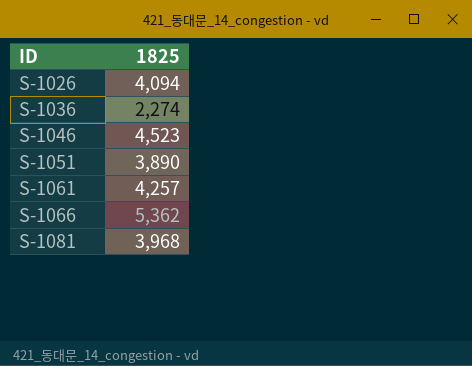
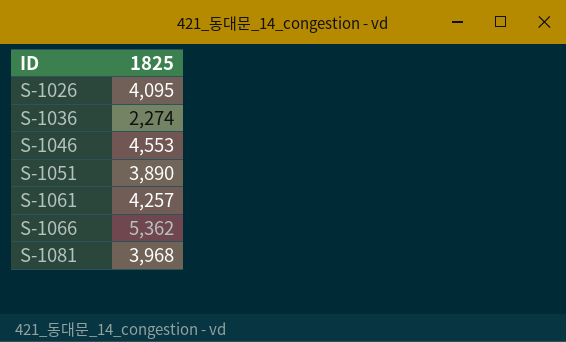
S-1026 | 1825: 4,094 -> 4,095
S-1046 | 1825: 4,523 -> 4,553

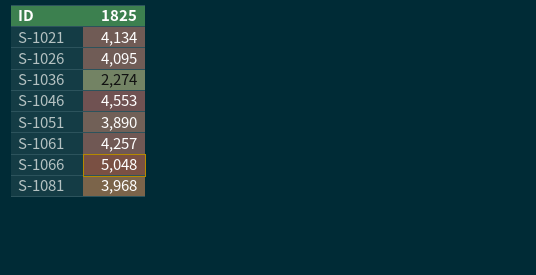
row S-1021: none -> 4,134
S-1066 | 1825: 5,362 -> 5,048

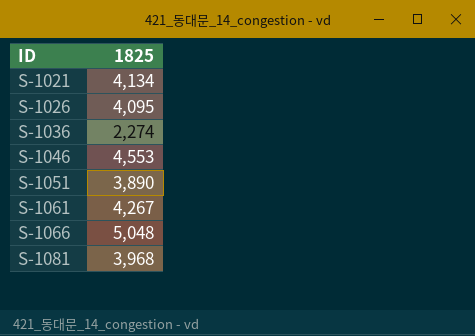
S-1061 | 1825: 4,257 -> 4,267

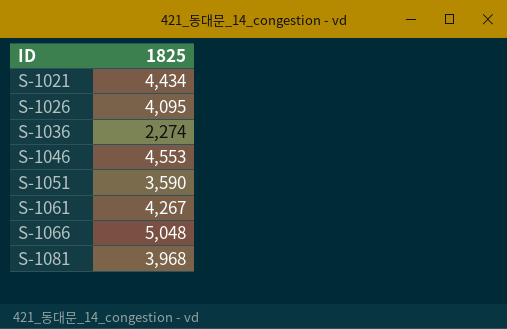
S-1021 | 1825: 4,134 -> 4,434
S-1051 | 1825: 3,890 -> 3,590

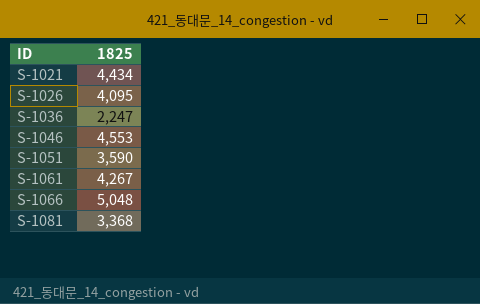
S-1036 | 1825: 2,274 -> 2,247
S-1081 | 1825: 3,968 -> 3,368

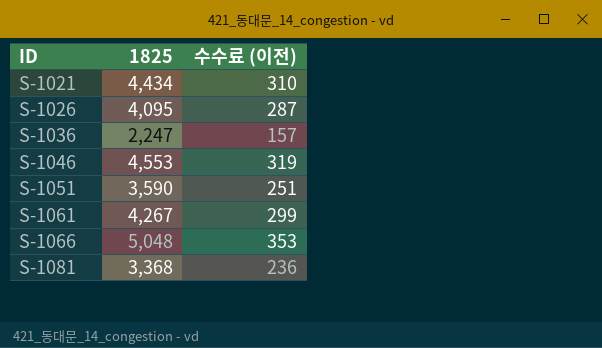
column 수수료 (이전) | formula: none -> [1825] * 0.07

